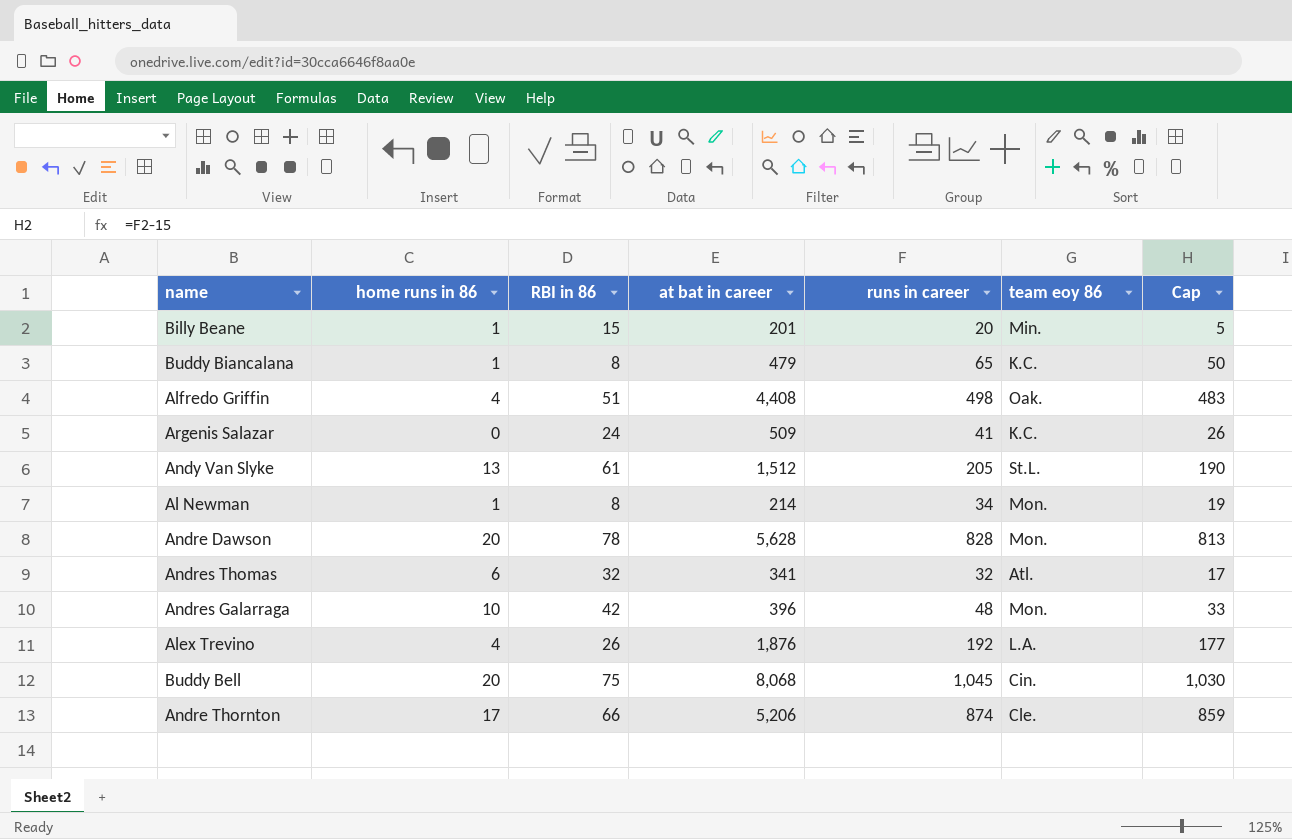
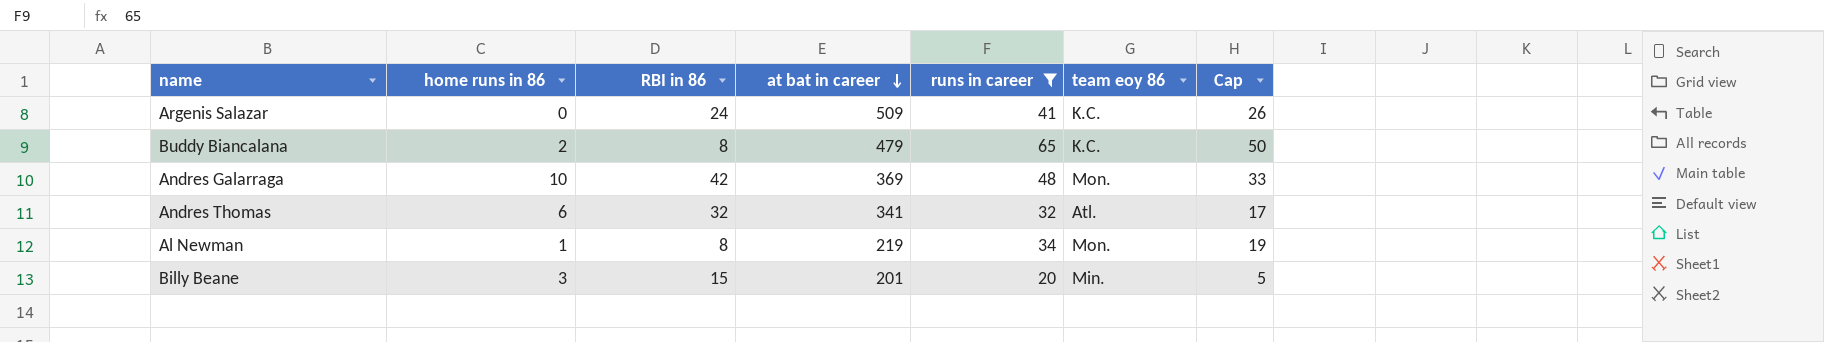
filter: none -> runs in career <= 65
row order: none -> at bat in career descending
Buddy Biancalana | home runs in 86: 1 -> 2
Andres Galarraga | at bat in career: 396 -> 369
Al Newman | at bat in career: 214 -> 219
Billy Beane | home runs in 86: 1 -> 3

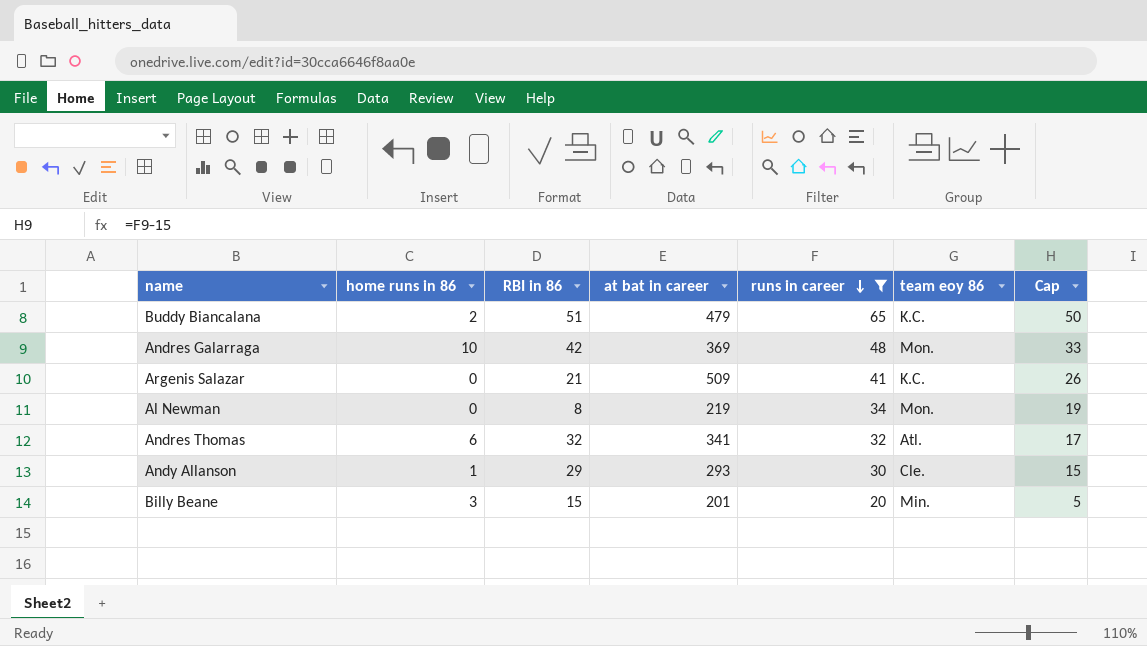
row order: at bat in career descending -> runs in career descending
Buddy Biancalana | RBI in 86: 8 -> 51
Argenis Salazar | RBI in 86: 24 -> 21
Al Newman | home runs in 86: 1 -> 0
row Andy Allanson: none -> 1 | 29 | 293 | 30 | Cle. | 15

